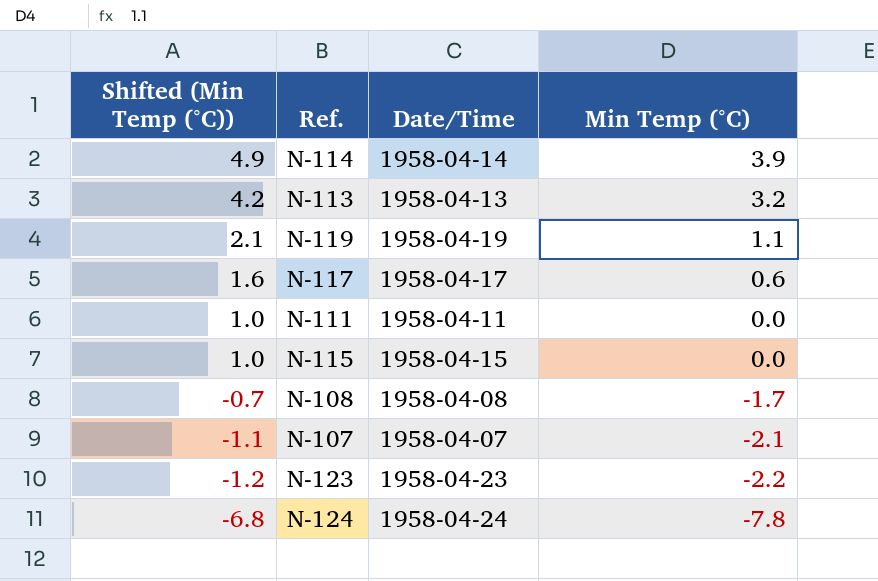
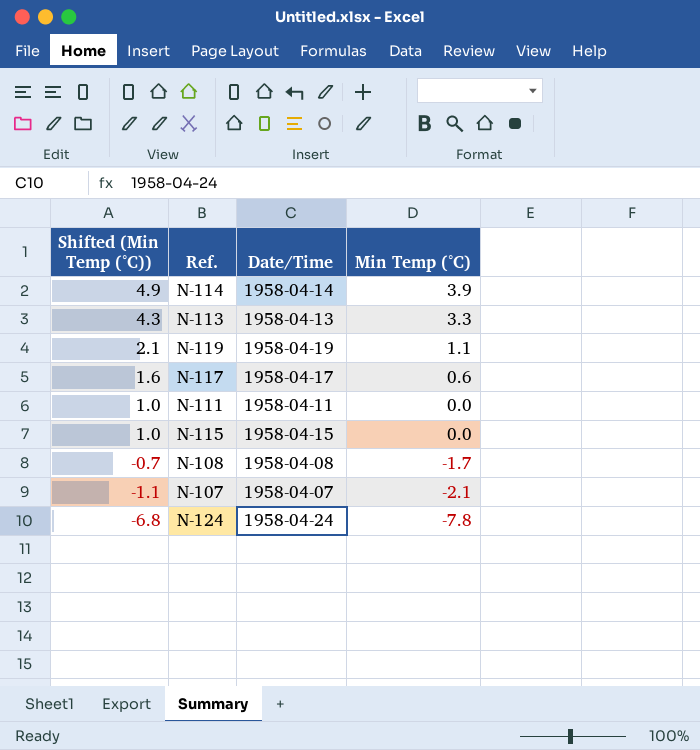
row N-123: -1.2 | 1958-04-23 | -2.2 -> none
N-113 | Shifted (Min Temp (°C)): 4.2 -> 4.3
N-113 | Min Temp (°C): 3.2 -> 3.3

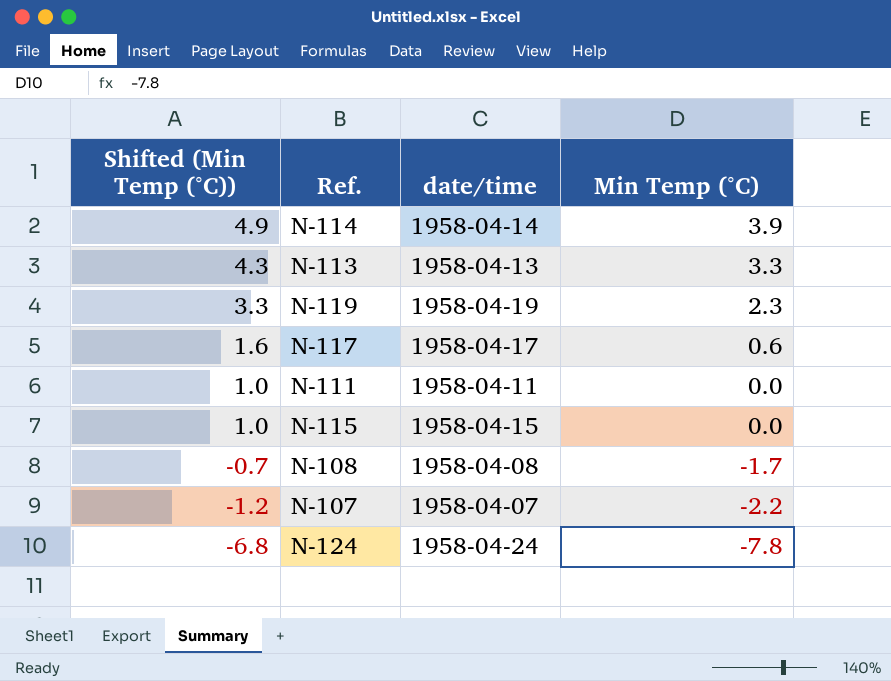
column name: Date/Time -> date/time
N-119 | Shifted (Min Temp (°C)): 2.1 -> 3.3
N-119 | Min Temp (°C): 1.1 -> 2.3
N-107 | Shifted (Min Temp (°C)): -1.1 -> -1.2
N-107 | Min Temp (°C): -2.1 -> -2.2

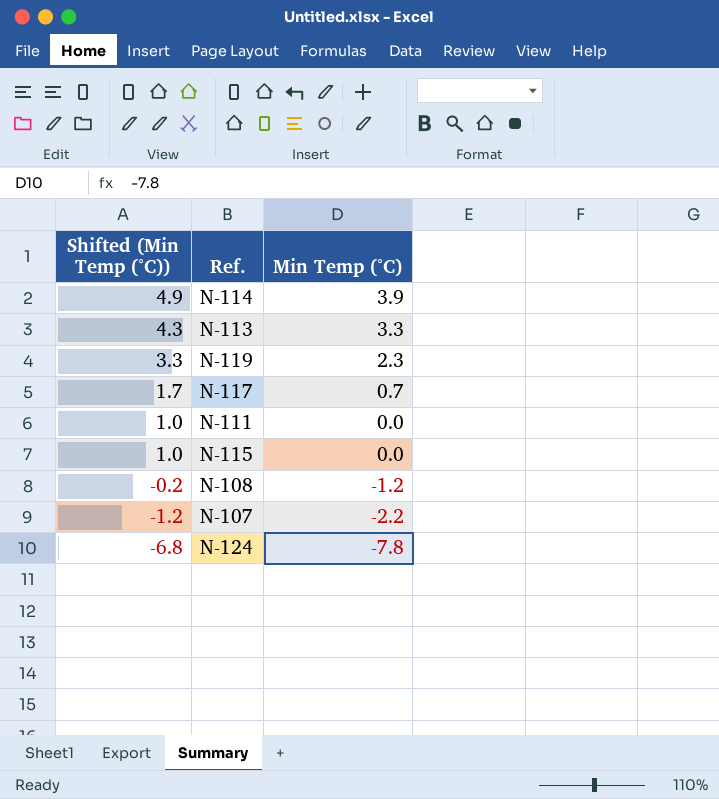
column date/time | position: 3 -> none
N-117 | Shifted (Min Temp (°C)): 1.6 -> 1.7
N-117 | Min Temp (°C): 0.6 -> 0.7
N-108 | Shifted (Min Temp (°C)): -0.7 -> -0.2
N-108 | Min Temp (°C): -1.7 -> -1.2

